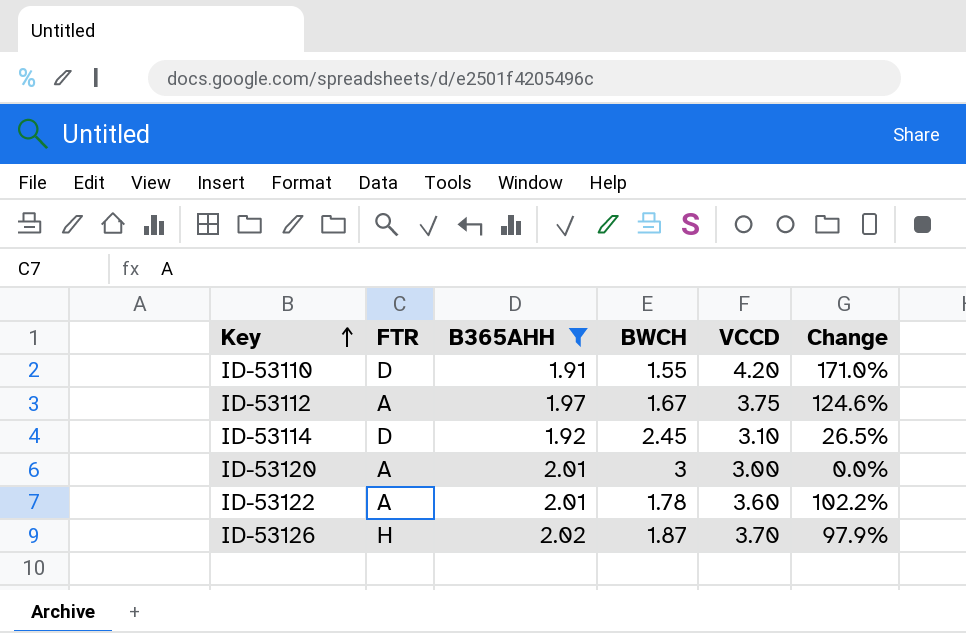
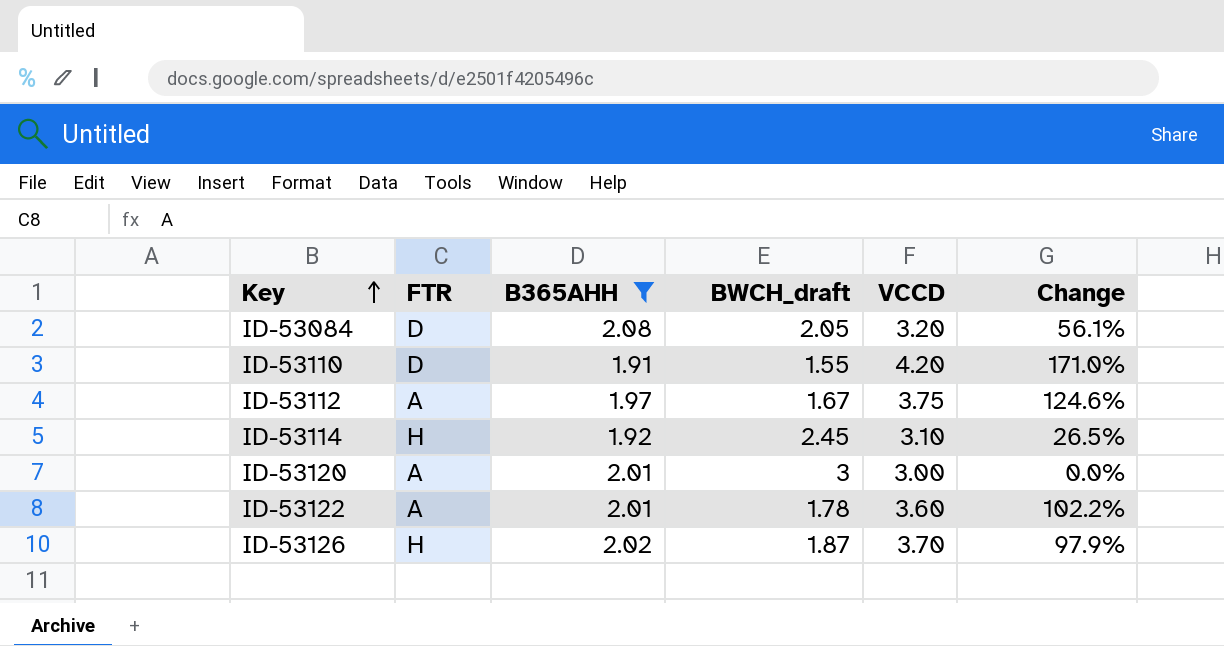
column name: BWCH -> BWCH_draft
row ID-53084: none -> D | 2.08 | 2.05 | 3.20 | 56.1%
ID-53114 | FTR: D -> H

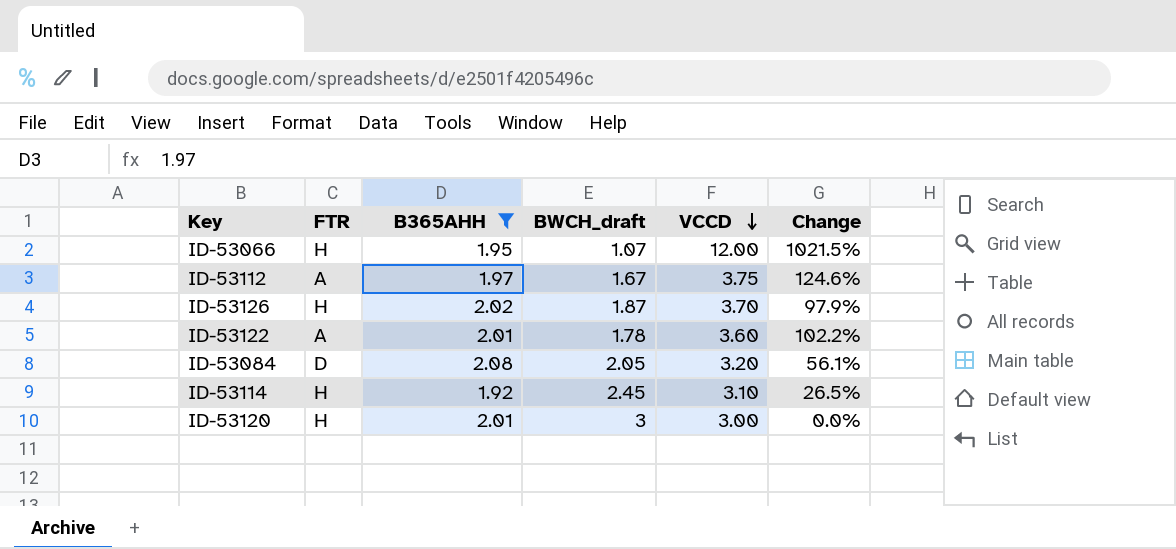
row order: Key ascending -> VCCD descending
row ID-53110: D | 1.91 | 1.55 | 4.20 | 171.0% -> none
row ID-53066: none -> H | 1.95 | 1.07 | 12.00 | 1021.5%
ID-53120 | FTR: A -> H

